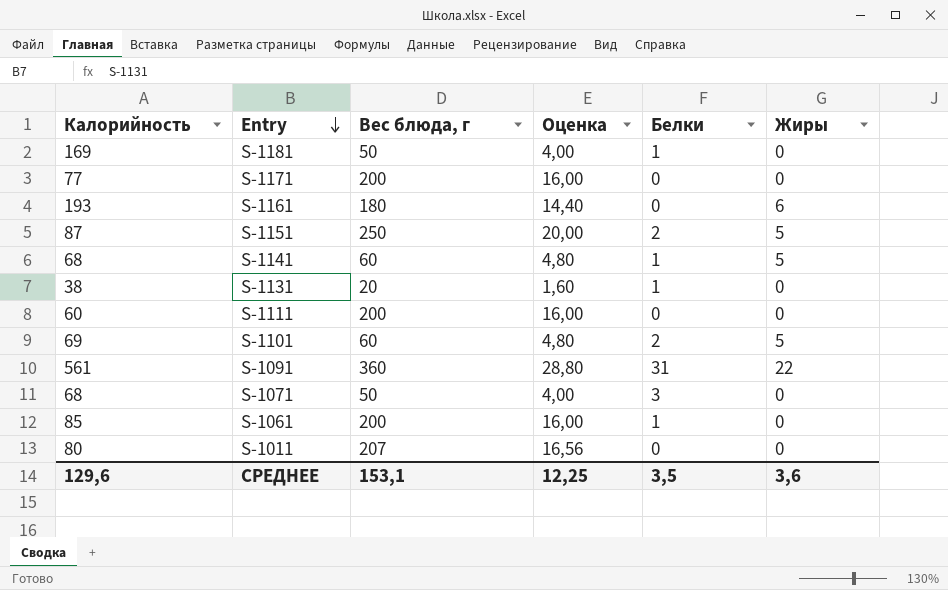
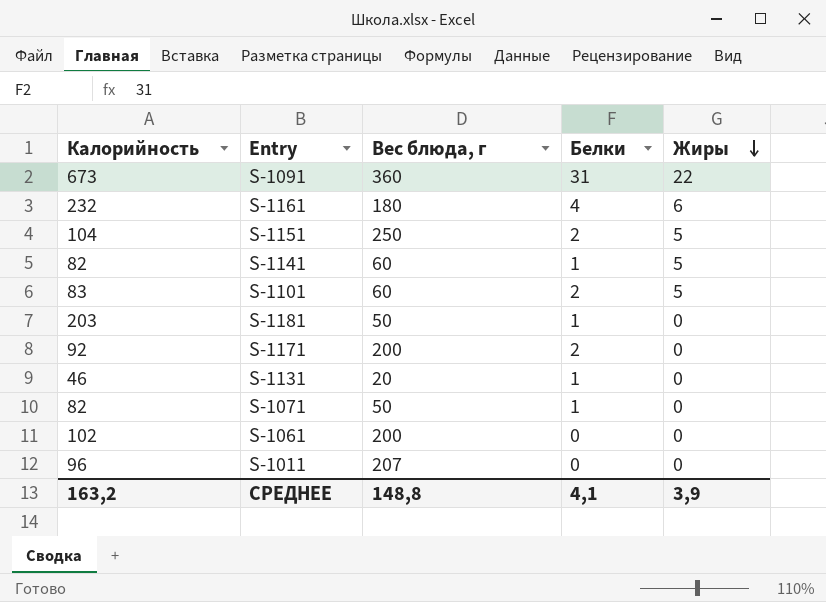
row order: Entry descending -> Жиры descending
column Оценка | formula: [Вес блюда, г] * 0,08 -> none
row S-1111: 60 | 200 | 16,00 | 0 | 0 -> none
S-1091 | Калорийность: 561 -> 673
S-1161 | Калорийность: 193 -> 232
S-1161 | Белки: 0 -> 4
S-1151 | Калорийность: 87 -> 104
S-1141 | Калорийность: 68 -> 82
S-1101 | Калорийность: 69 -> 83
S-1181 | Калорийность: 169 -> 203
S-1171 | Калорийность: 77 -> 92
S-1171 | Белки: 0 -> 2
S-1131 | Калорийность: 38 -> 46
S-1071 | Калорийность: 68 -> 82
S-1071 | Белки: 3 -> 1
S-1061 | Калорийность: 85 -> 102
S-1061 | Белки: 1 -> 0
S-1011 | Калорийность: 80 -> 96
СРЕДНЕЕ | Калорийность: 129,6 -> 163,2
СРЕДНЕЕ | Вес блюда, г: 153,1 -> 148,8
СРЕДНЕЕ | Белки: 3,5 -> 4,1
СРЕДНЕЕ | Жиры: 3,6 -> 3,9

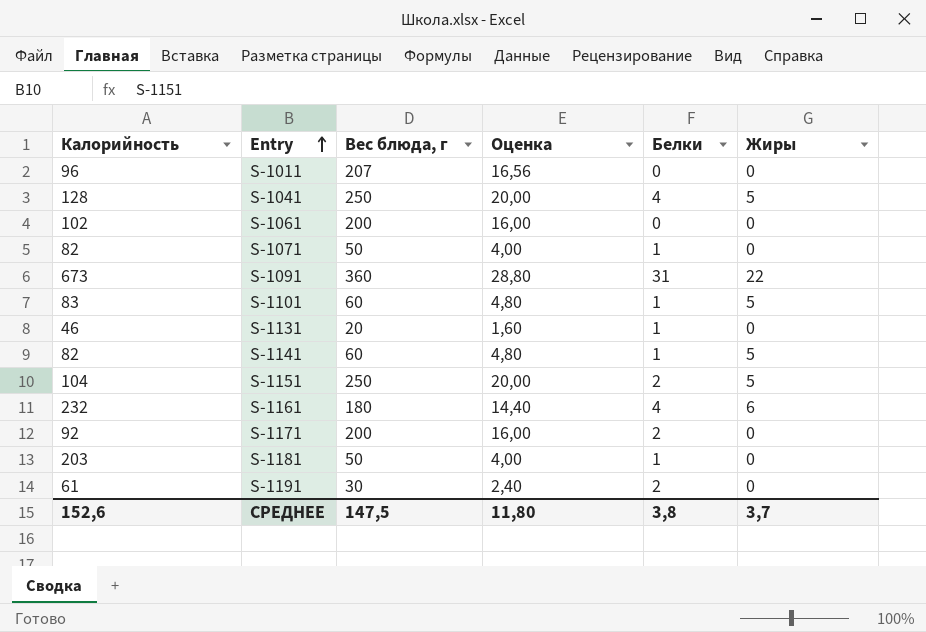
row order: Жиры descending -> Entry ascending
column Оценка | formula: none -> [Вес блюда, г] * 0,08
row S-1041: none -> 128 | 250 | 20,00 | 4 | 5
S-1101 | Белки: 2 -> 1
row S-1191: none -> 61 | 30 | 2,40 | 2 | 0
СРЕДНЕЕ | Калорийность: 163,2 -> 152,6
СРЕДНЕЕ | Вес блюда, г: 148,8 -> 147,5
СРЕДНЕЕ | Белки: 4,1 -> 3,8
СРЕДНЕЕ | Жиры: 3,9 -> 3,7

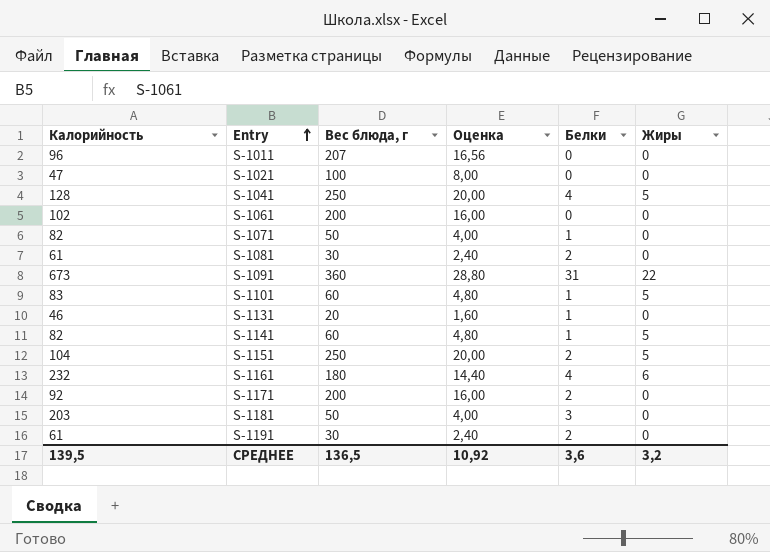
row S-1021: none -> 47 | 100 | 8,00 | 0 | 0
row S-1081: none -> 61 | 30 | 2,40 | 2 | 0
S-1181 | Белки: 1 -> 3
СРЕДНЕЕ | Калорийность: 152,6 -> 139,5
СРЕДНЕЕ | Вес блюда, г: 147,5 -> 136,5
СРЕДНЕЕ | Оценка: 11,80 -> 10,92
СРЕДНЕЕ | Белки: 3,8 -> 3,6
СРЕДНЕЕ | Жиры: 3,7 -> 3,2

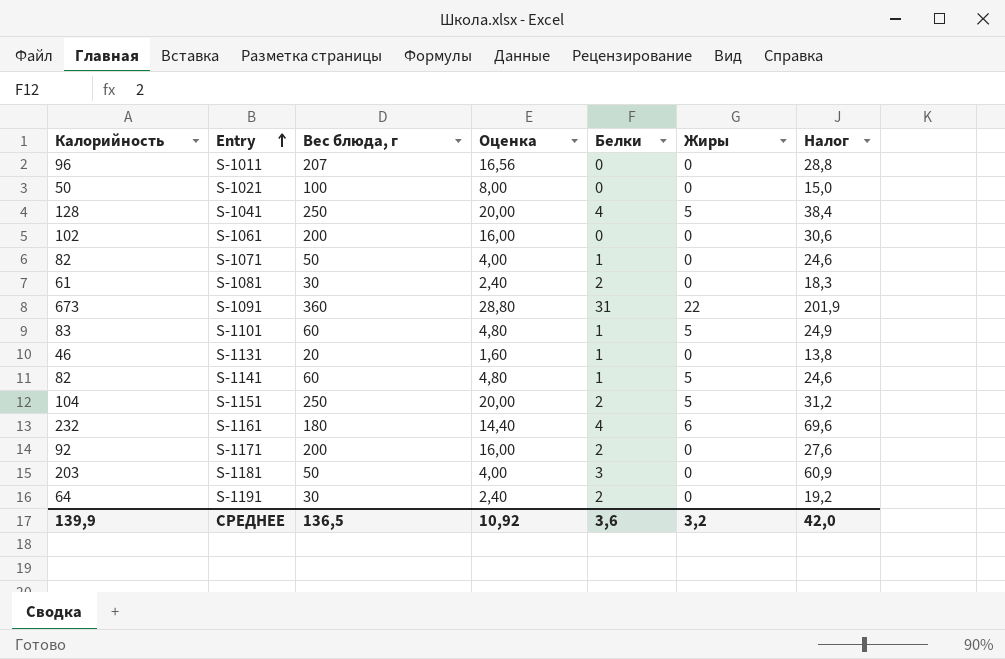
column Налог | formula: none -> [Калорийность] * 0,3
S-1021 | Калорийность: 47 -> 50
S-1191 | Калорийность: 61 -> 64
СРЕДНЕЕ | Калорийность: 139,5 -> 139,9

